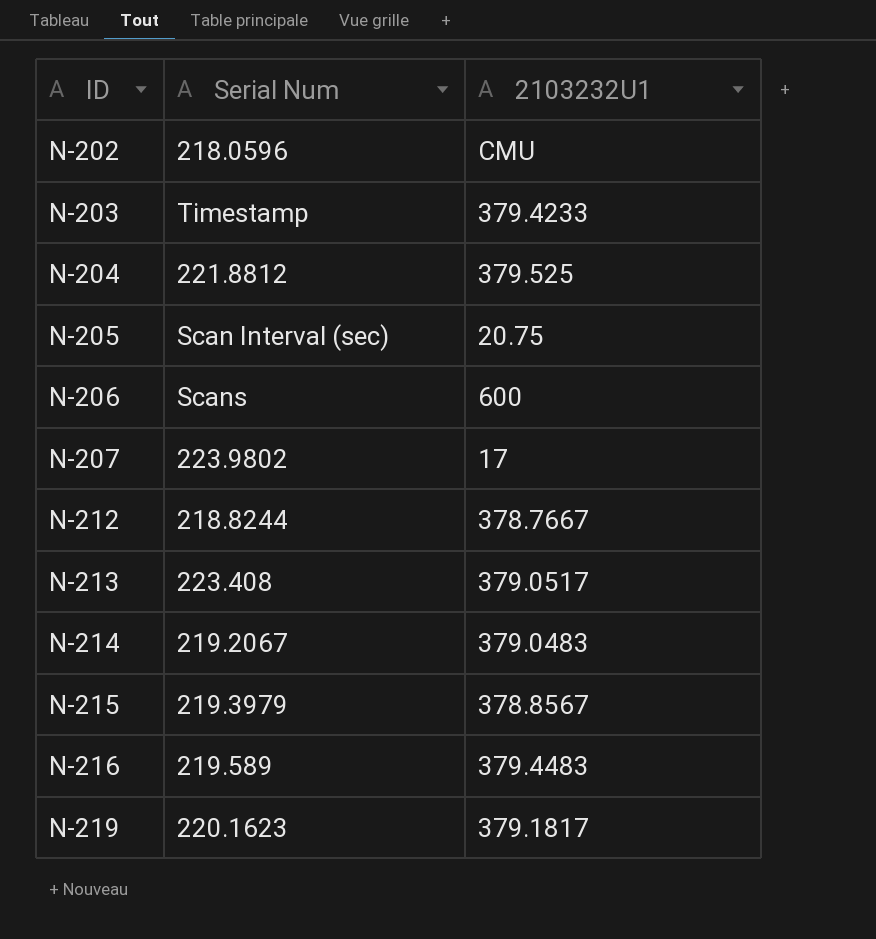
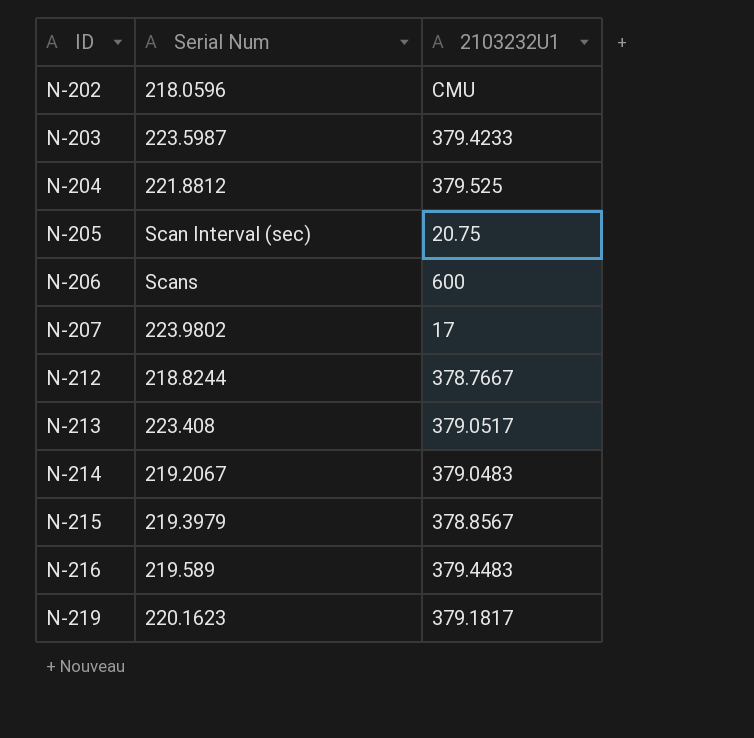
N-203 | Serial Num: Timestamp -> 223.5987

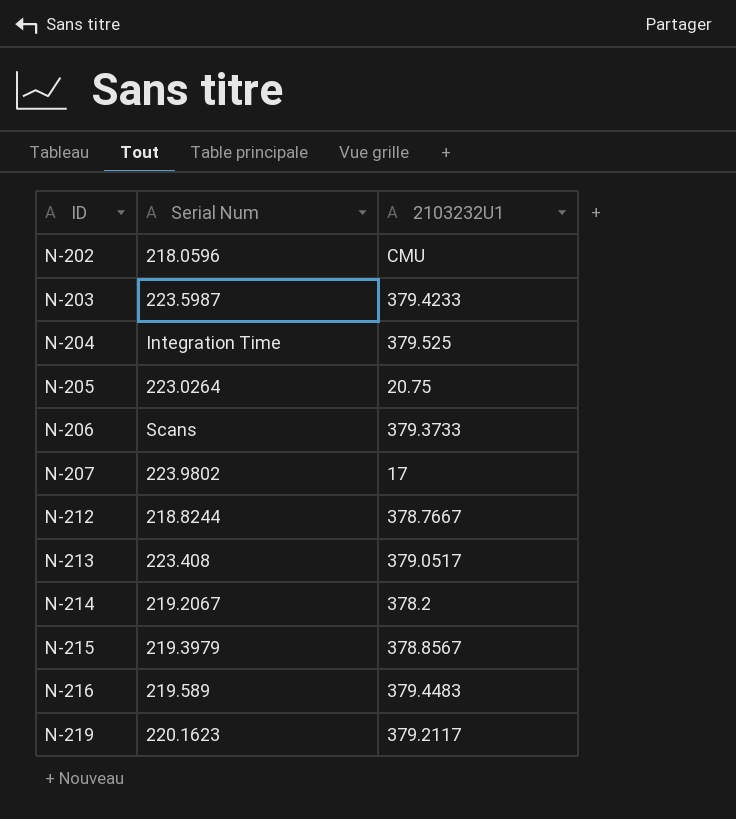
N-204 | Serial Num: 221.8812 -> Integration Time
N-205 | Serial Num: Scan Interval (sec) -> 223.0264
N-206 | 2103232U1: 600 -> 379.3733
N-214 | 2103232U1: 379.0483 -> 378.2
N-219 | 2103232U1: 379.1817 -> 379.2117

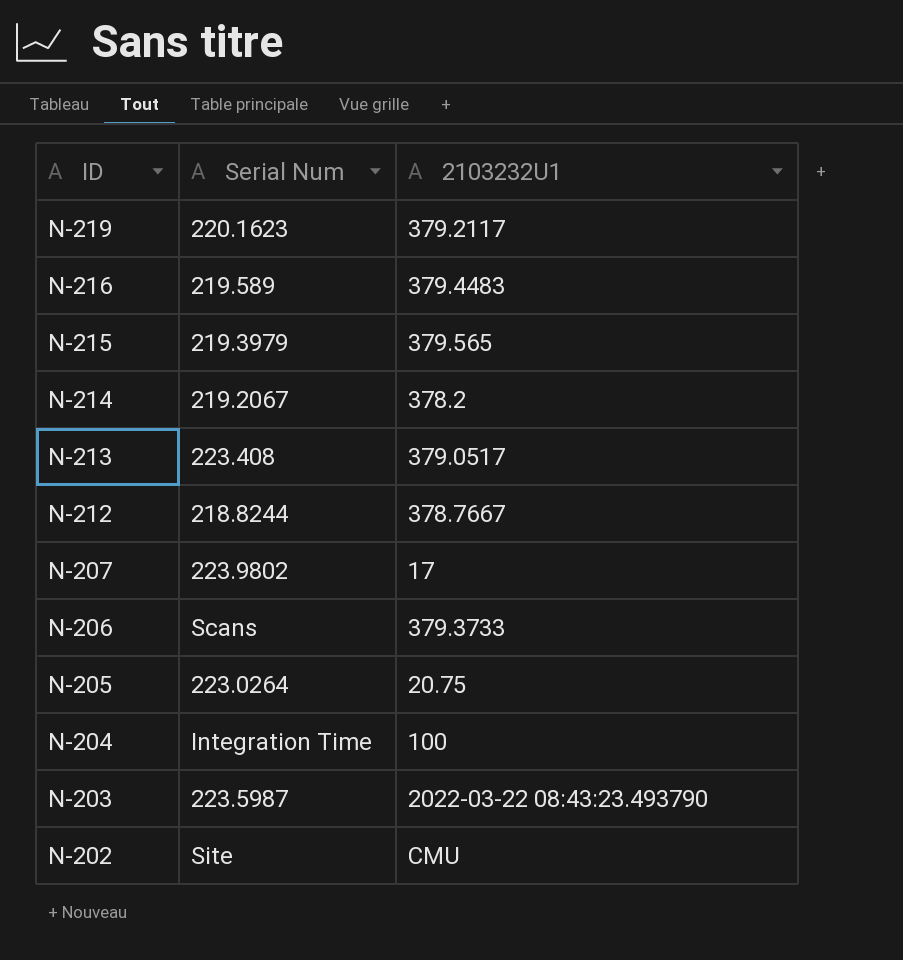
row order: ID ascending -> ID descending
N-215 | 2103232U1: 378.8567 -> 379.565
N-204 | 2103232U1: 379.525 -> 100
N-203 | 2103232U1: 379.4233 -> 2022-03-22 08:43:23.493790
N-202 | Serial Num: 218.0596 -> Site

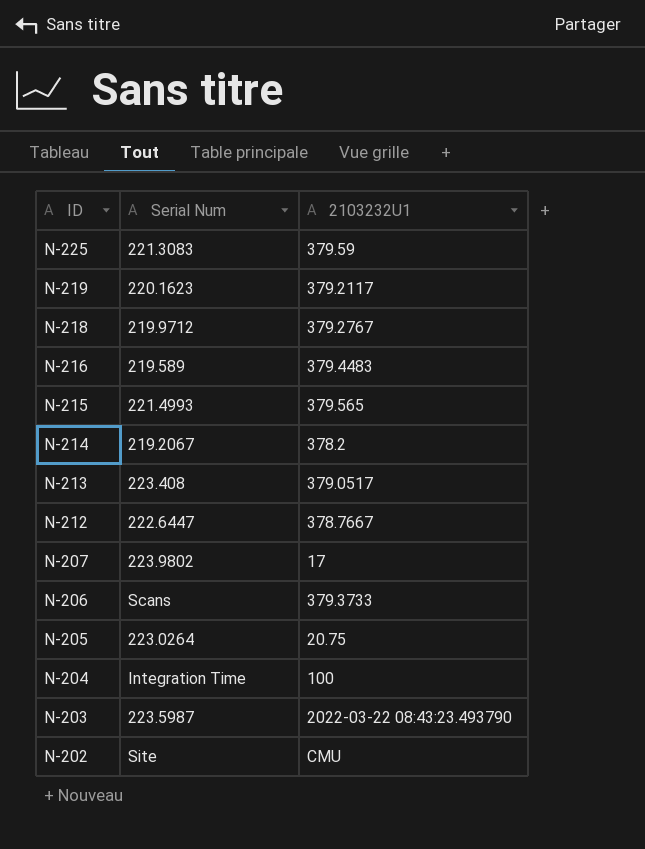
row N-225: none -> 221.3083 | 379.59
row N-218: none -> 219.9712 | 379.2767
N-215 | Serial Num: 219.3979 -> 221.4993
N-212 | Serial Num: 218.8244 -> 222.6447

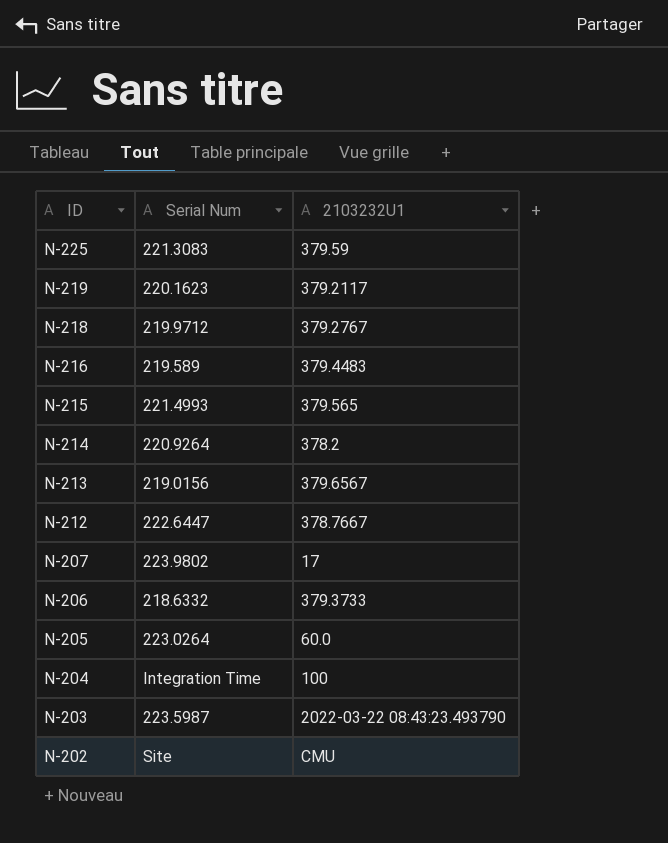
N-214 | Serial Num: 219.2067 -> 220.9264
N-213 | Serial Num: 223.408 -> 219.0156
N-213 | 2103232U1: 379.0517 -> 379.6567
N-206 | Serial Num: Scans -> 218.6332
N-205 | 2103232U1: 20.75 -> 60.0

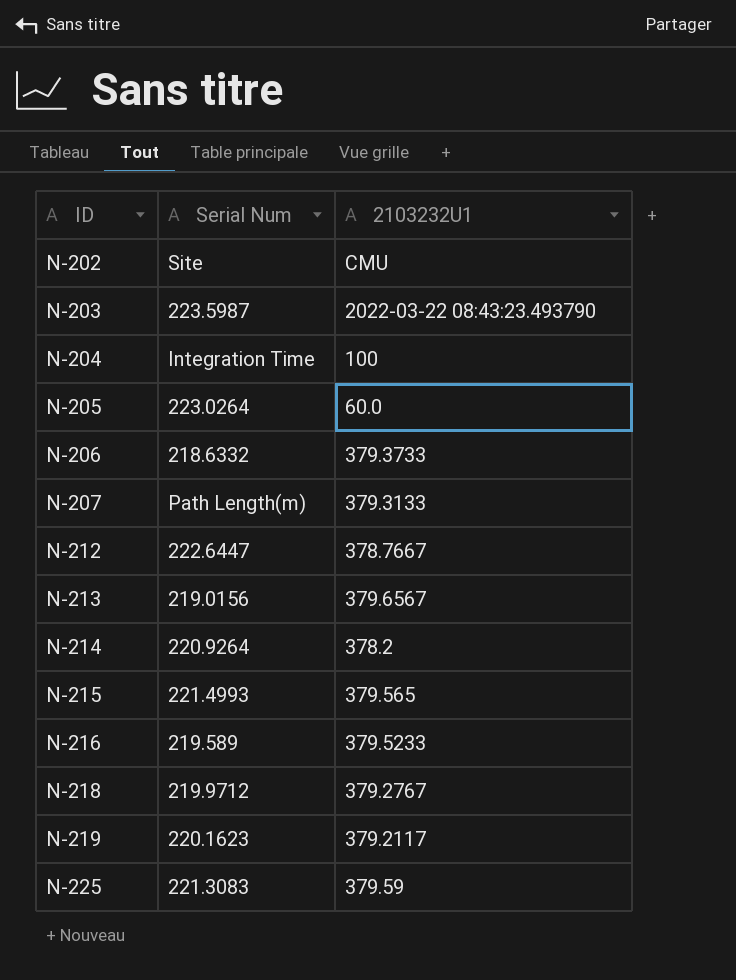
row order: ID descending -> ID ascending
N-207 | Serial Num: 223.9802 -> Path Length(m)
N-207 | 2103232U1: 17 -> 379.3133
N-216 | 2103232U1: 379.4483 -> 379.5233

